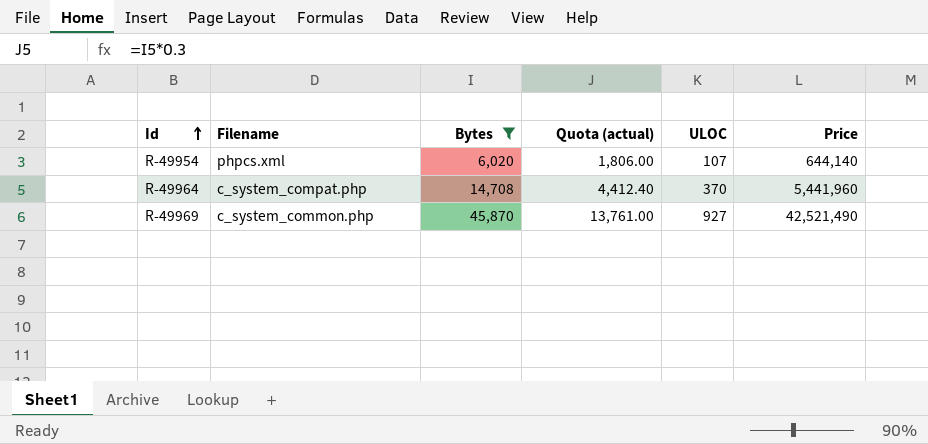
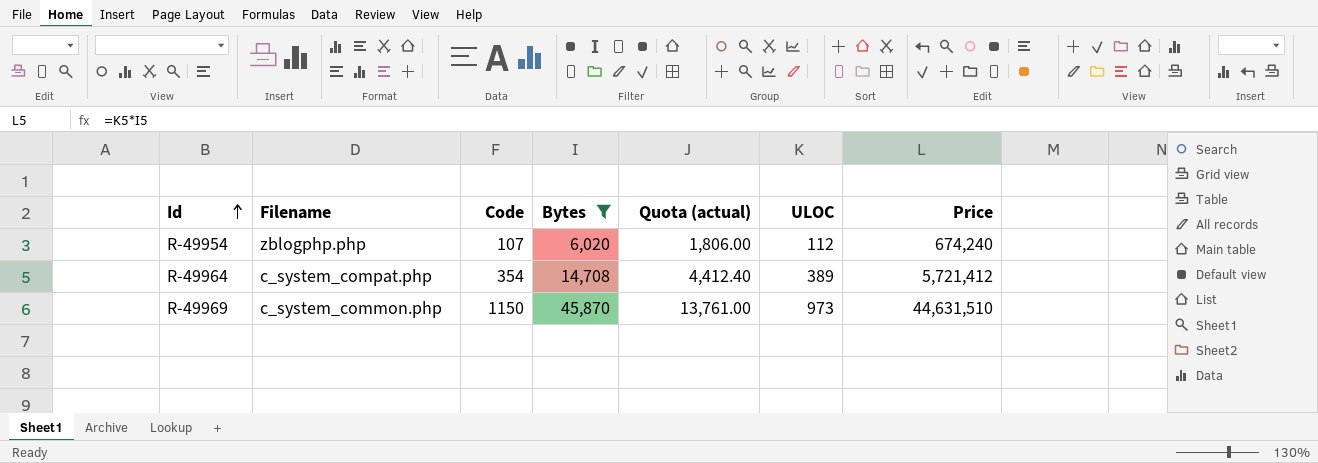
column Code | position: none -> 3
R-49954 | Filename: phpcs.xml -> zblogphp.php
R-49954 | ULOC: 107 -> 112
R-49954 | Price: 644,140 -> 674,240
R-49964 | ULOC: 370 -> 389
R-49964 | Price: 5,441,960 -> 5,721,412
R-49969 | ULOC: 927 -> 973
R-49969 | Price: 42,521,490 -> 44,631,510

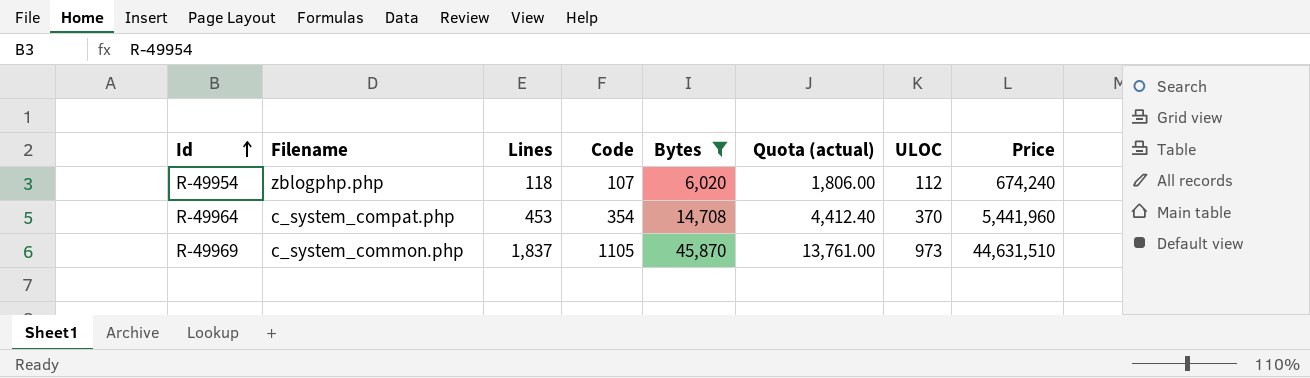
column Lines | position: none -> 3
R-49964 | ULOC: 389 -> 370
R-49964 | Price: 5,721,412 -> 5,441,960
R-49969 | Code: 1150 -> 1105

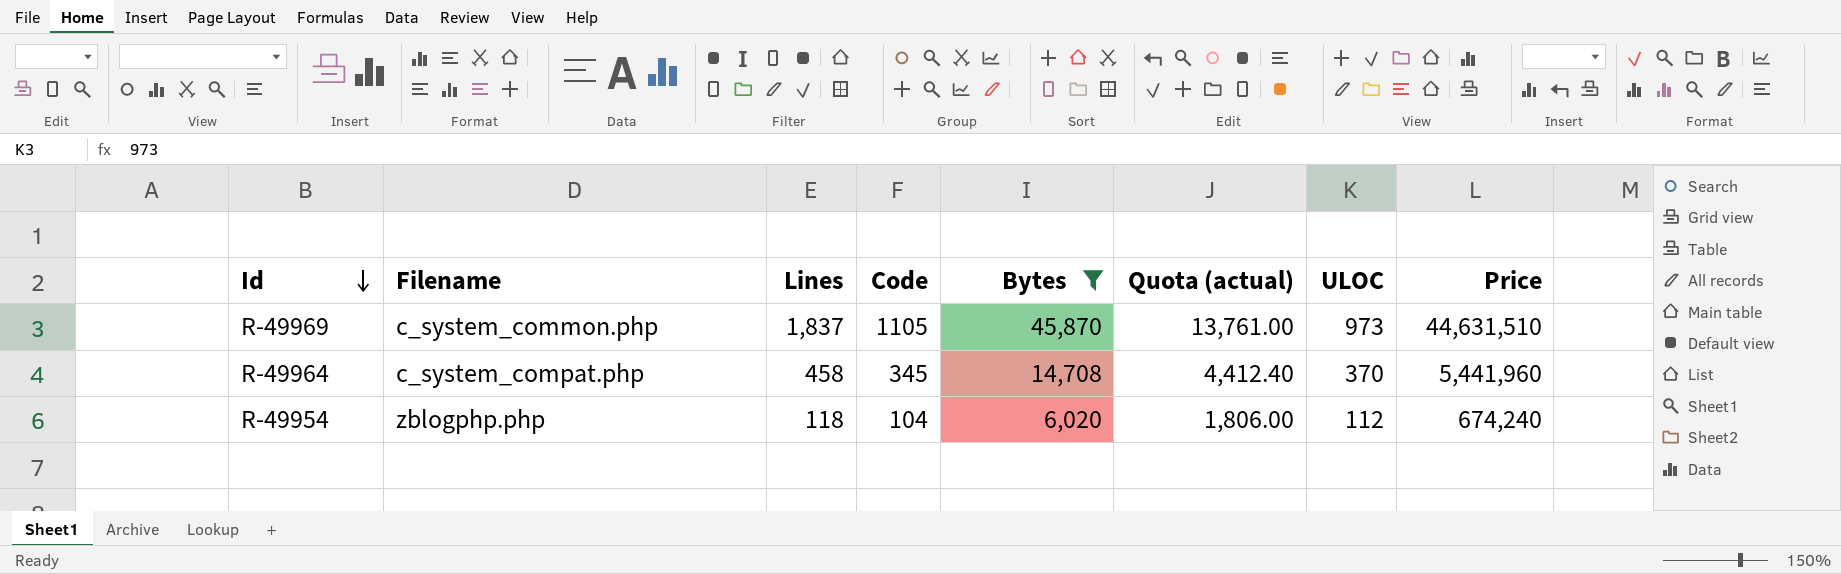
row order: Id ascending -> Id descending
R-49964 | Lines: 453 -> 458
R-49964 | Code: 354 -> 345
R-49954 | Code: 107 -> 104

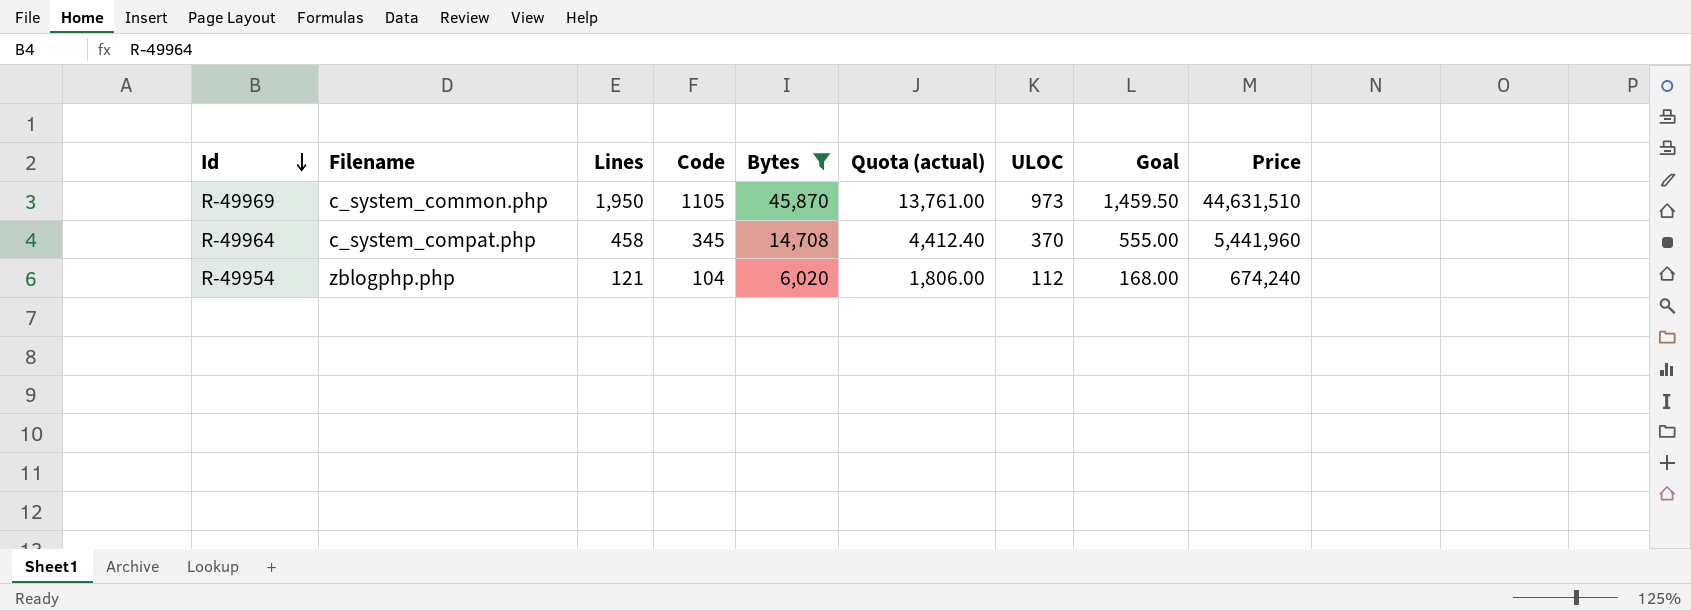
column Goal | formula: none -> [ULOC] * 1.5
R-49969 | Lines: 1,837 -> 1,950
R-49954 | Lines: 118 -> 121

